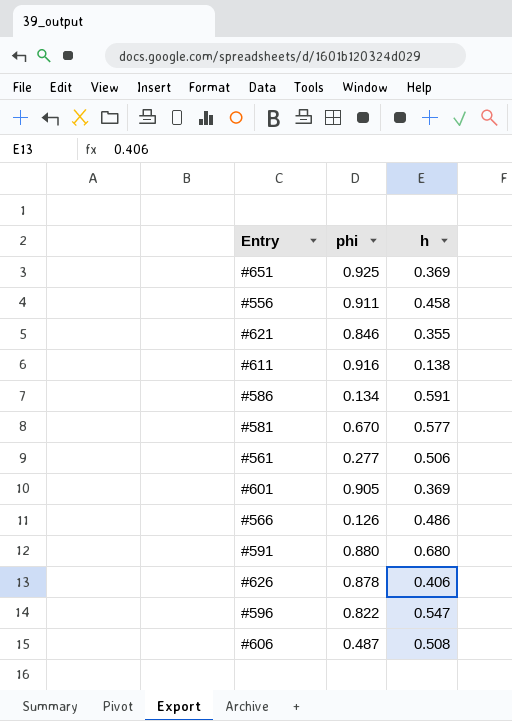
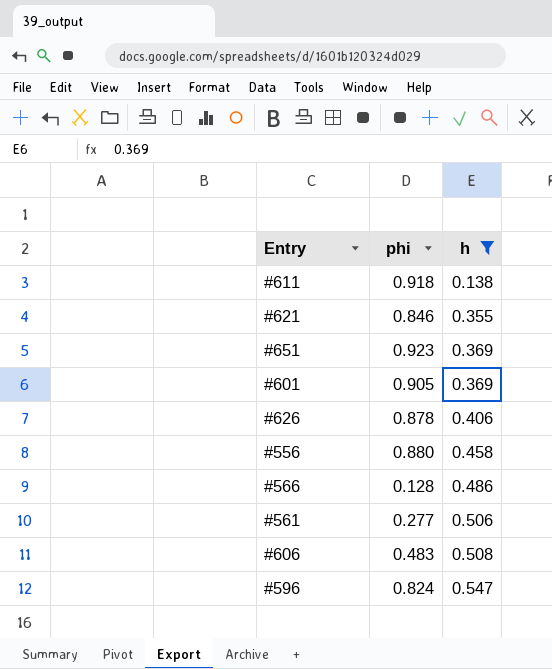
filter: none -> h <= 0.547
row order: none -> h ascending
#611 | phi: 0.916 -> 0.918
#651 | phi: 0.925 -> 0.923
#556 | phi: 0.911 -> 0.880
#566 | phi: 0.126 -> 0.128
#606 | phi: 0.487 -> 0.483
#596 | phi: 0.822 -> 0.824

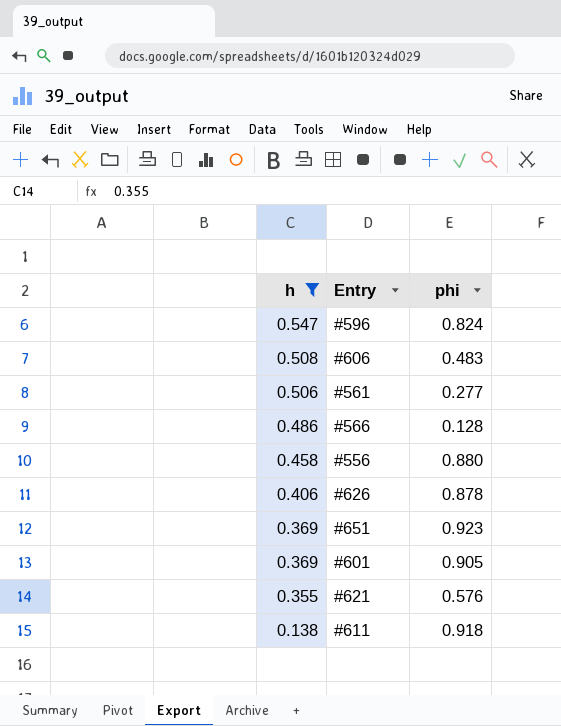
row order: h ascending -> h descending
column h | position: 3 -> 1
#621 | phi: 0.846 -> 0.576

